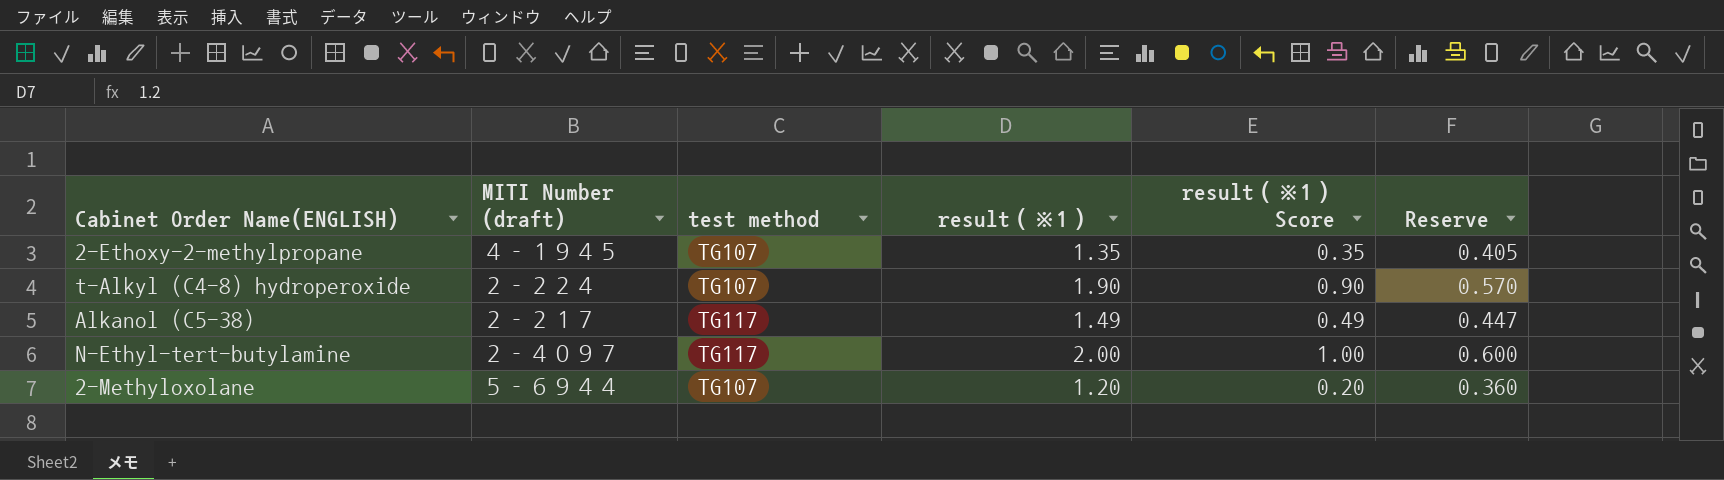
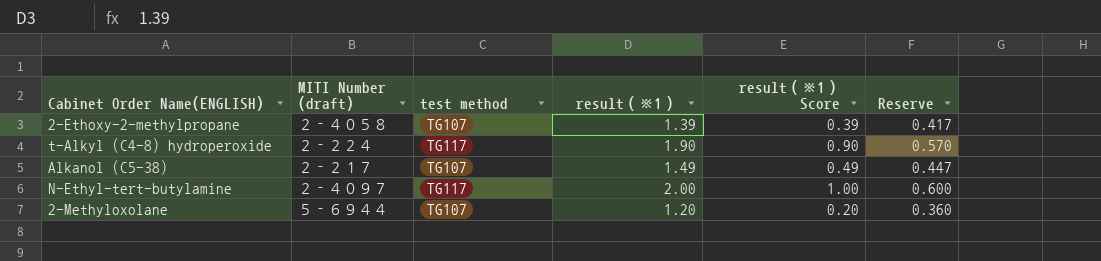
2-Ethoxy-2-methylpropane | MITI Number (draft): ４－１９４５ -> ２－４０５８
2-Ethoxy-2-methylpropane | result（※1）: 1.35 -> 1.39
2-Ethoxy-2-methylpropane | result（※1） Score: 0.35 -> 0.39
2-Ethoxy-2-methylpropane | Reserve: 0.405 -> 0.417
t-Alkyl (C4-8) hydroperoxide | test method: TG107 -> TG117
Alkanol (C5-38) | test method: TG117 -> TG107

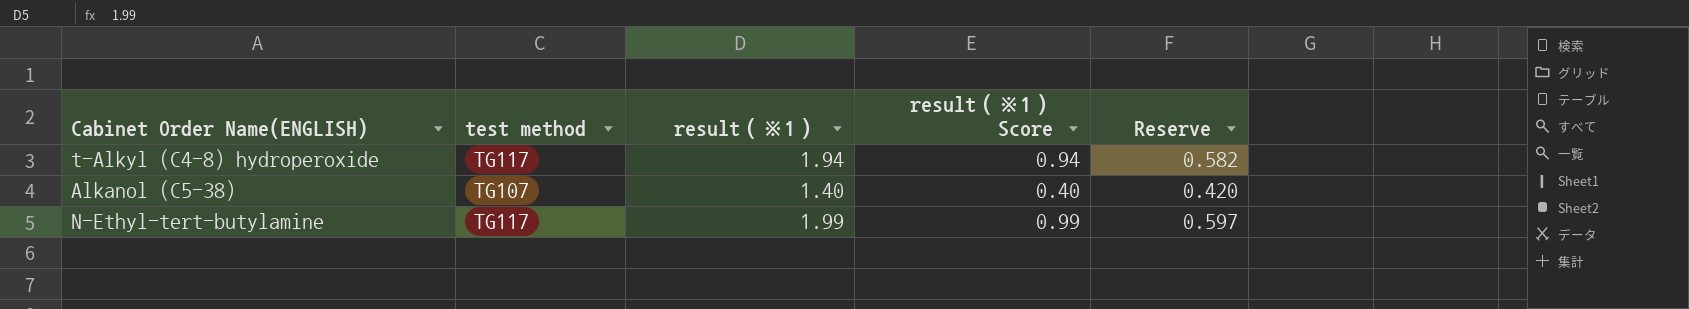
column MITI Number (draft) | position: 2 -> none
row 2-Ethoxy-2-methylpropane: ２－４０５８ | TG107 | 1.39 | 0.39 | 0.417 -> none
row 2-Methyloxolane: ５－６９４４ | TG107 | 1.20 | 0.20 | 0.360 -> none
t-Alkyl (C4-8) hydroperoxide | result（※1）: 1.90 -> 1.94
t-Alkyl (C4-8) hydroperoxide | result（※1） Score: 0.90 -> 0.94
t-Alkyl (C4-8) hydroperoxide | Reserve: 0.570 -> 0.582
Alkanol (C5-38) | result（※1）: 1.49 -> 1.40
Alkanol (C5-38) | result（※1） Score: 0.49 -> 0.40
Alkanol (C5-38) | Reserve: 0.447 -> 0.420
N-Ethyl-tert-butylamine | result（※1）: 2.00 -> 1.99
N-Ethyl-tert-butylamine | result（※1） Score: 1.00 -> 0.99
N-Ethyl-tert-butylamine | Reserve: 0.600 -> 0.597

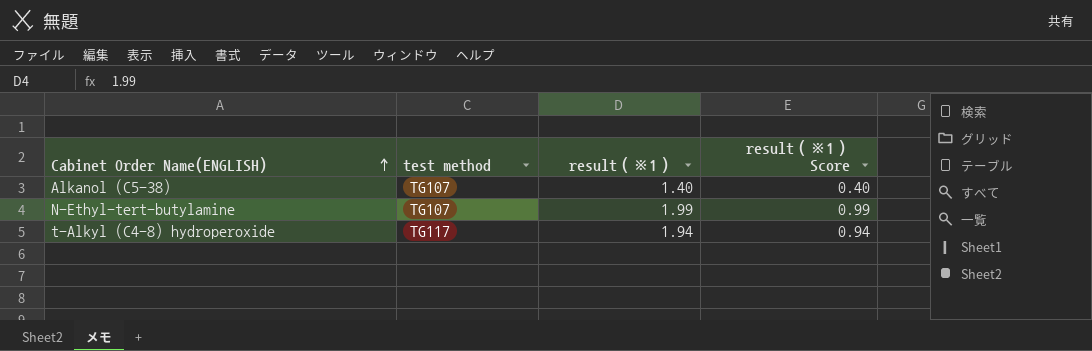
row order: none -> Cabinet Order Name(ENGLISH) ascending
column Reserve | formula: [result（※1）] * 0.3 -> none
N-Ethyl-tert-butylamine | test method: TG117 -> TG107

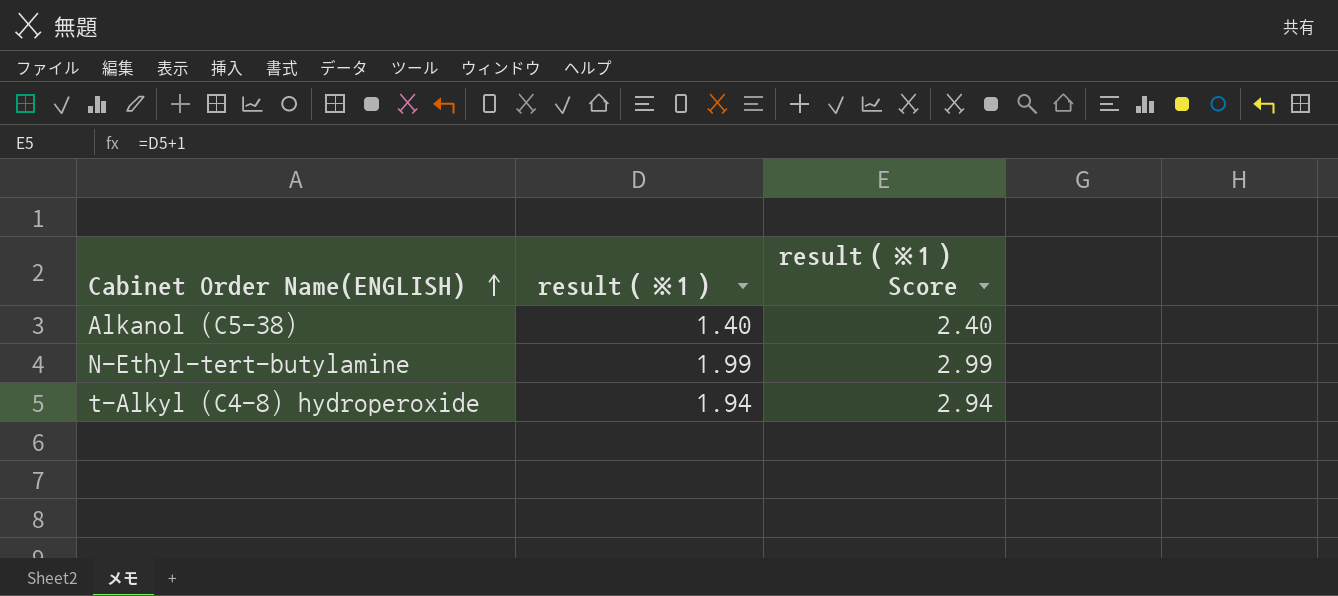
column test method | position: 2 -> none
column result（※1） Score | formula: [result（※1）] - 1 -> [result（※1）] + 1

